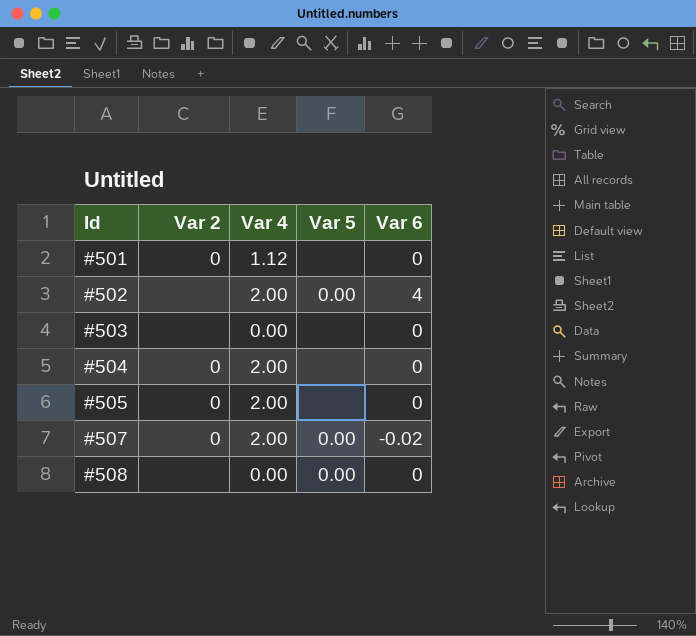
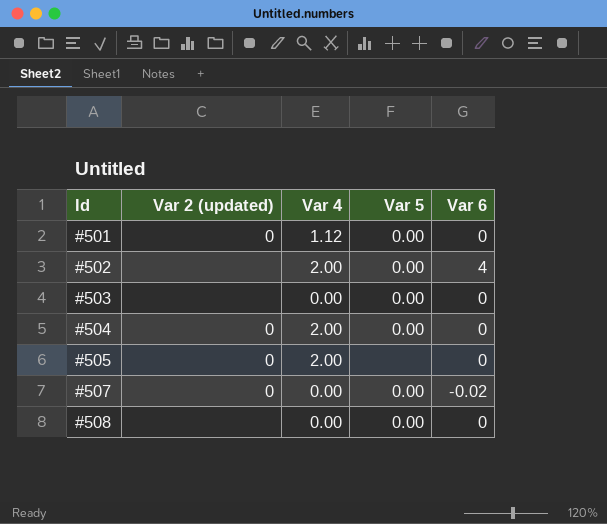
column name: Var 2 -> Var 2 (updated)
#501 | Var 5: none -> 0.00
#503 | Var 5: none -> 0.00
#504 | Var 5: none -> 0.00
#507 | Var 4: 2.00 -> 0.00

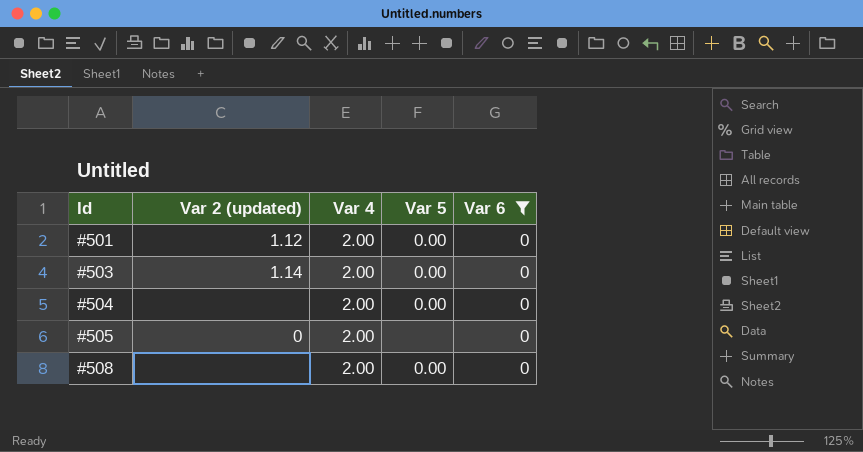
filter: none -> Var 6 = 0
#501 | Var 2 (updated): 0 -> 1.12
#501 | Var 4: 1.12 -> 2.00
#503 | Var 2 (updated): none -> 1.14
#503 | Var 4: 0.00 -> 2.00
#504 | Var 2 (updated): 0 -> none
#508 | Var 4: 0.00 -> 2.00

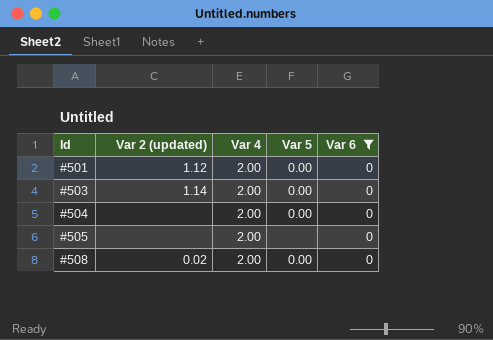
#505 | Var 2 (updated): 0 -> none
#508 | Var 2 (updated): none -> 0.02

